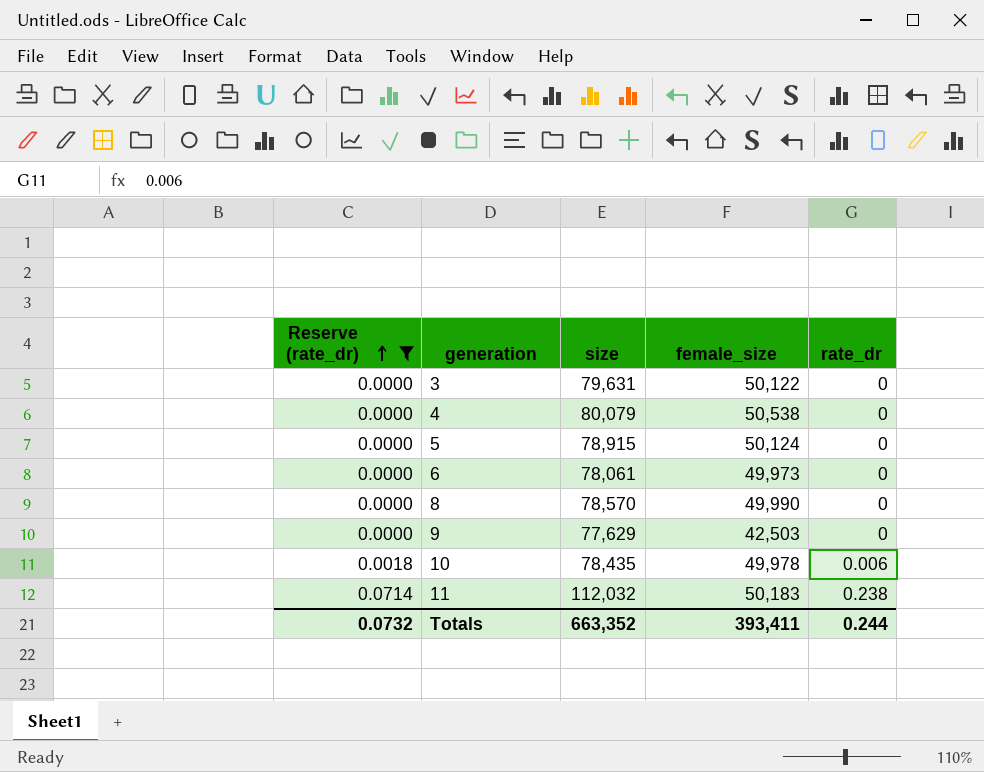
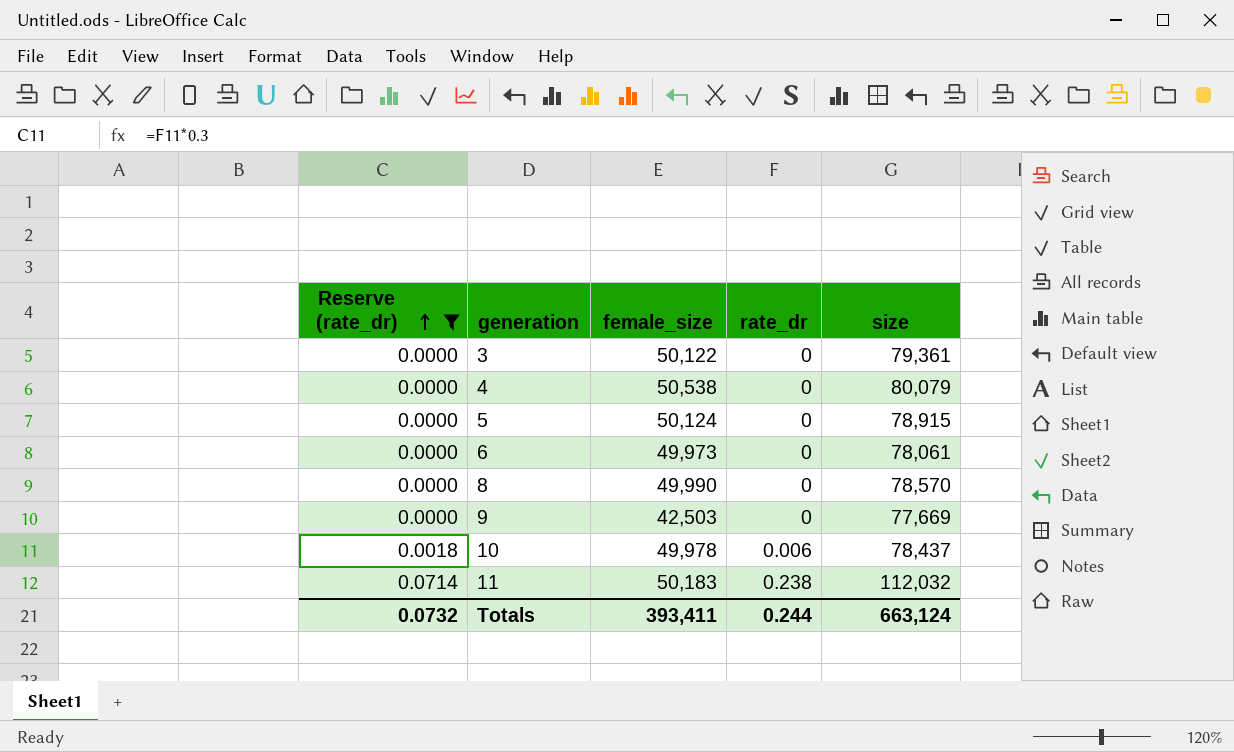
column size | position: 3 -> 5
3 | size: 79,631 -> 79,361
9 | size: 77,629 -> 77,669
10 | size: 78,435 -> 78,437
Totals | size: 663,352 -> 663,124

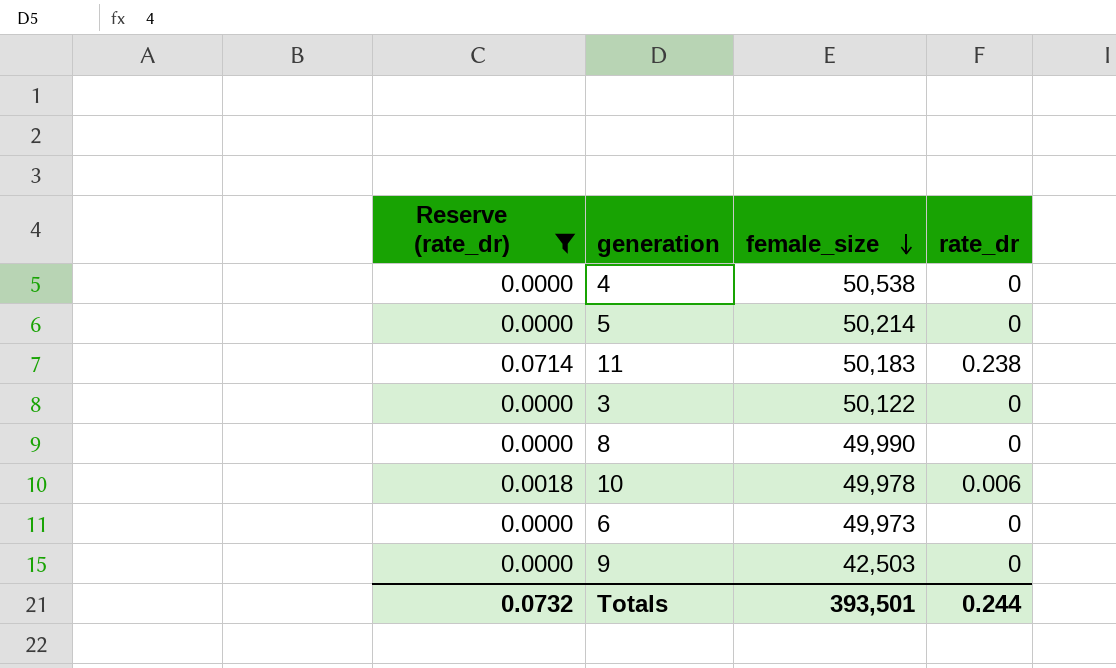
row order: Reserve (rate_dr) ascending -> female_size descending
column size | position: 5 -> none
5 | female_size: 50,124 -> 50,214
Totals | female_size: 393,411 -> 393,501

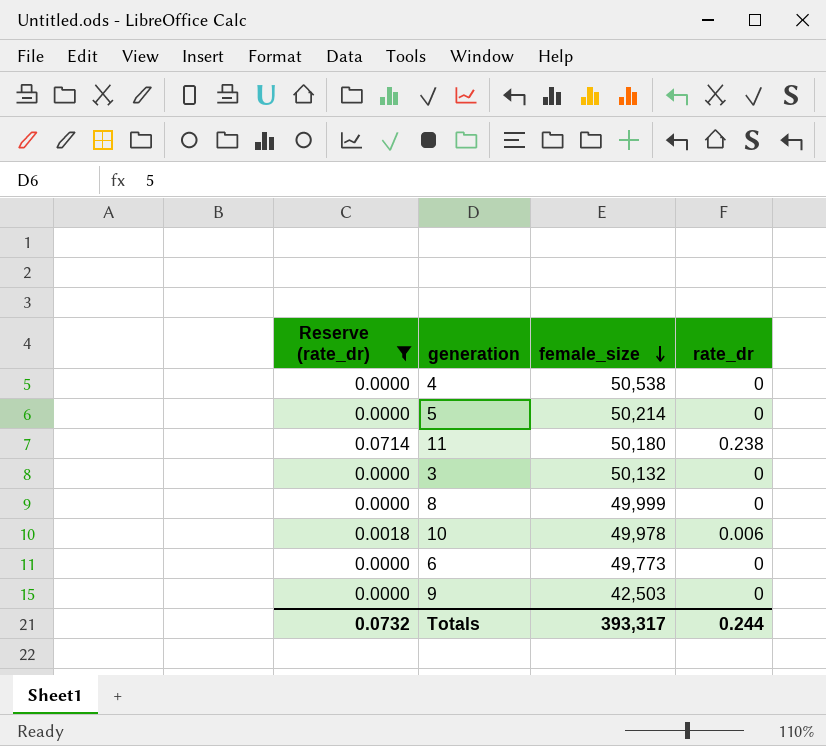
11 | female_size: 50,183 -> 50,180
3 | female_size: 50,122 -> 50,132
8 | female_size: 49,990 -> 49,999
6 | female_size: 49,973 -> 49,773
Totals | female_size: 393,501 -> 393,317

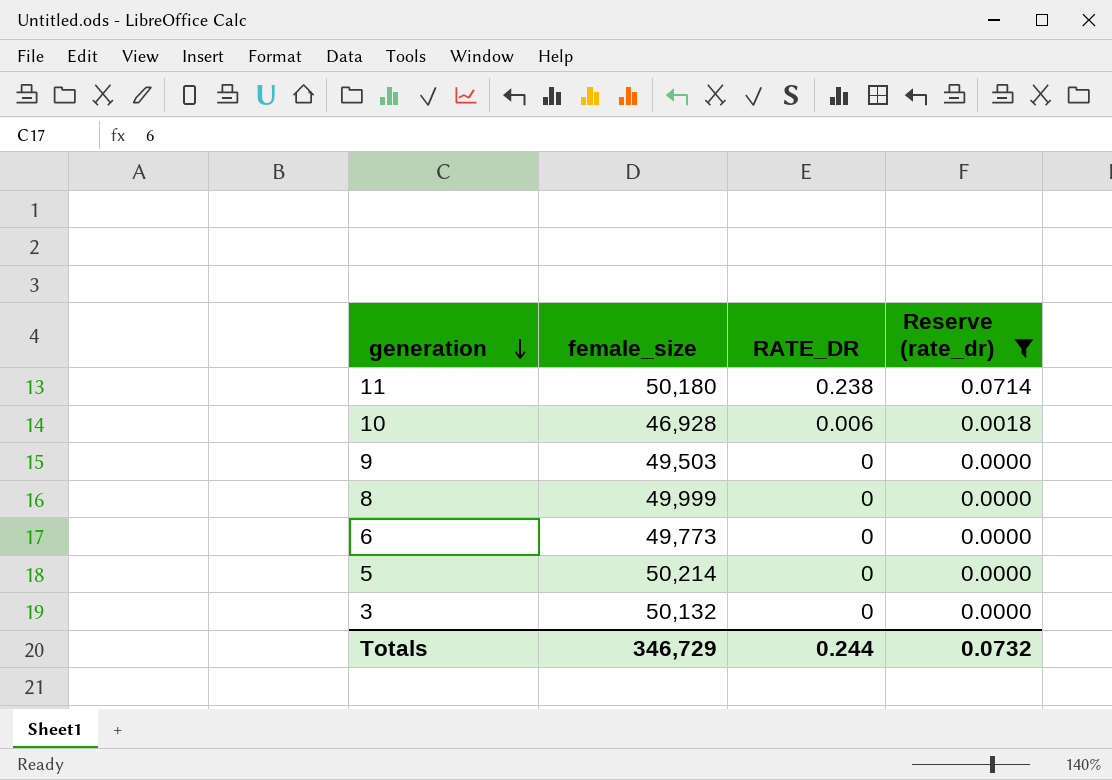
row order: female_size descending -> generation descending
column name: rate_dr -> RATE_DR
column Reserve (rate_dr) | position: 1 -> 4
row 4: 0.0000 | 50,538 | 0 -> none
10 | female_size: 49,978 -> 46,928
9 | female_size: 42,503 -> 49,503
Totals | female_size: 393,317 -> 346,729

